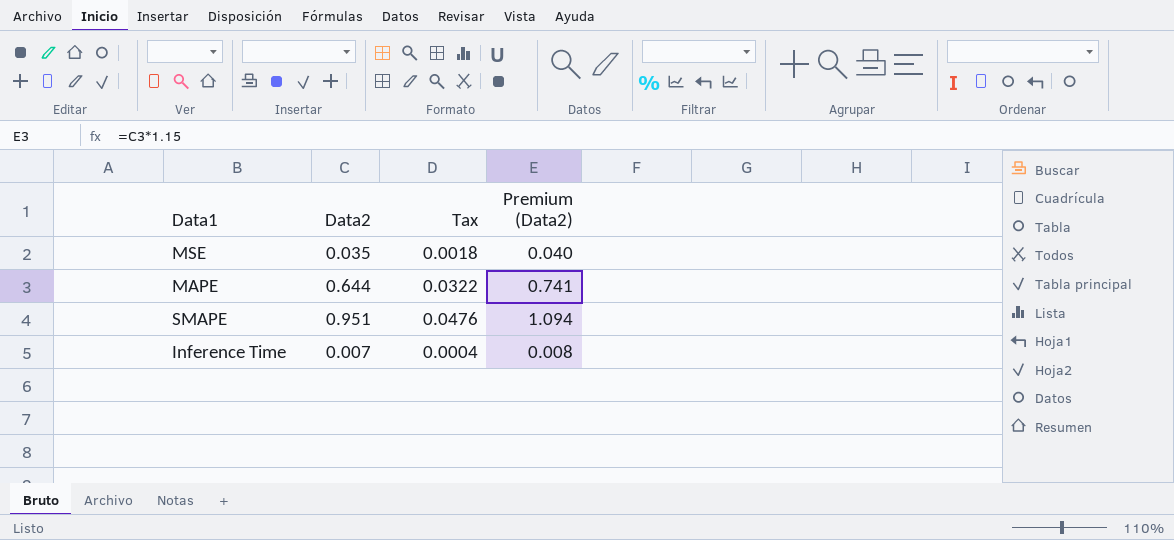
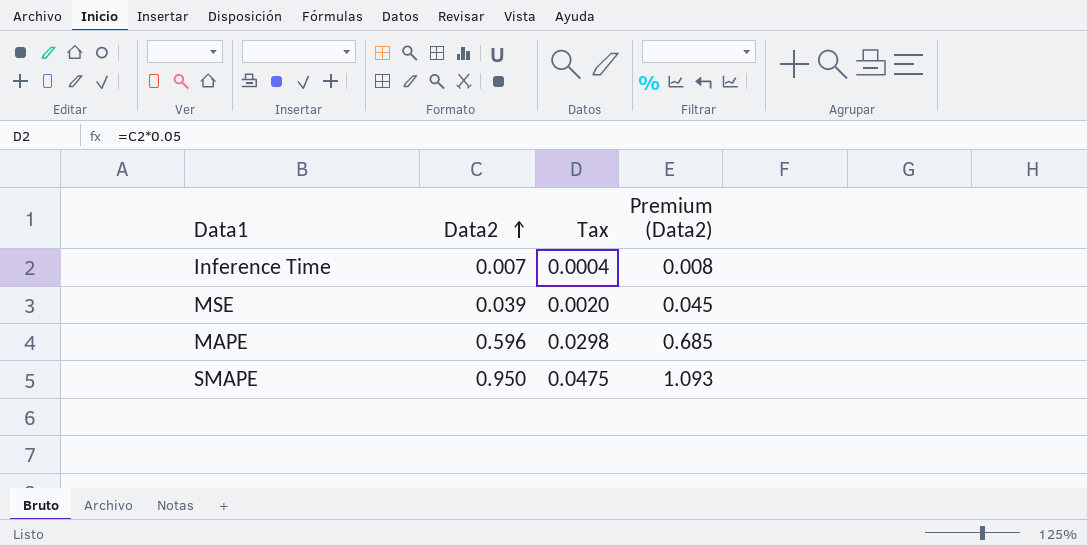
row order: none -> Data2 ascending
MSE | Data2: 0.035 -> 0.039
MSE | Tax: 0.0018 -> 0.0020
MSE | Premium (Data2): 0.040 -> 0.045
MAPE | Data2: 0.644 -> 0.596
MAPE | Tax: 0.0322 -> 0.0298
MAPE | Premium (Data2): 0.741 -> 0.685
SMAPE | Data2: 0.951 -> 0.950
SMAPE | Tax: 0.0476 -> 0.0475
SMAPE | Premium (Data2): 1.094 -> 1.093

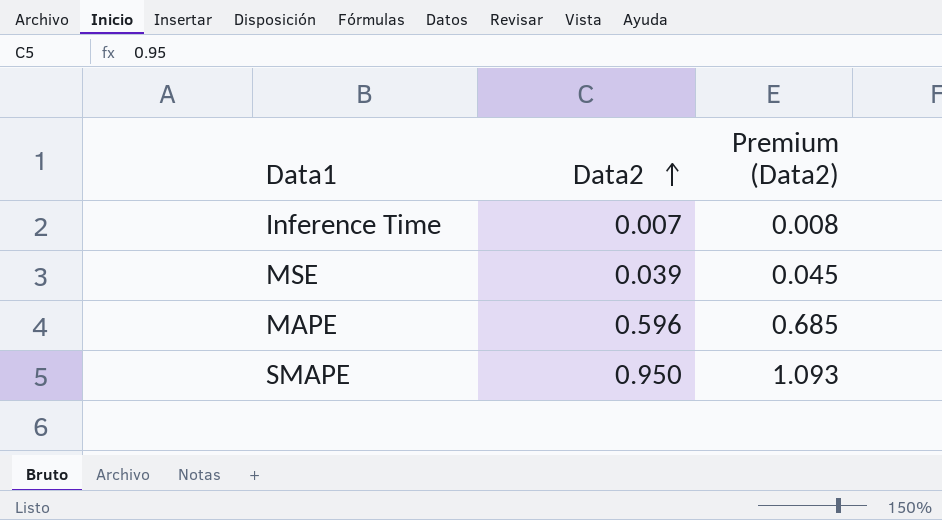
column Tax | formula: [Data2] * 0.05 -> none

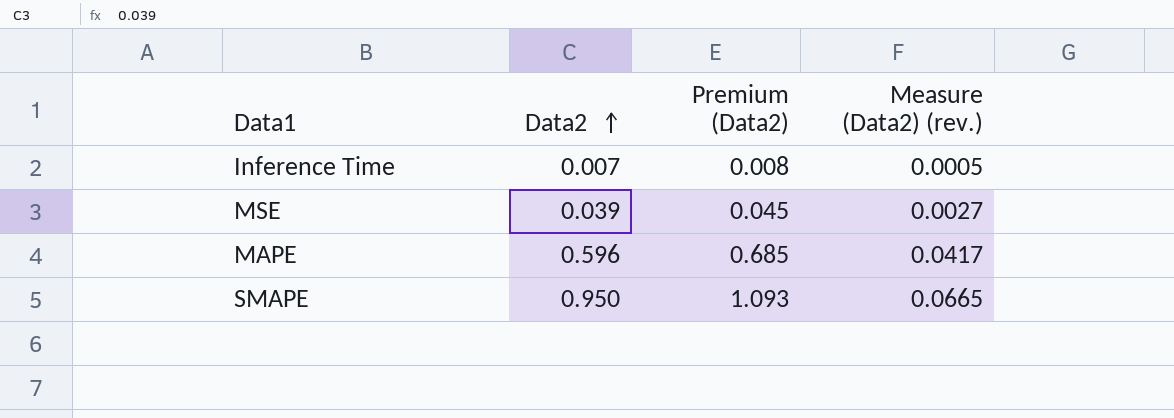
column Measure (Data2) (rev.) | formula: none -> [Data2] * 0.07

